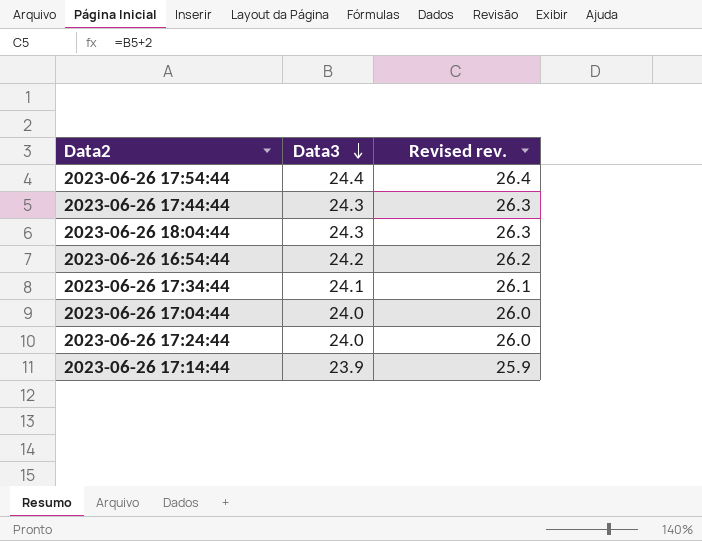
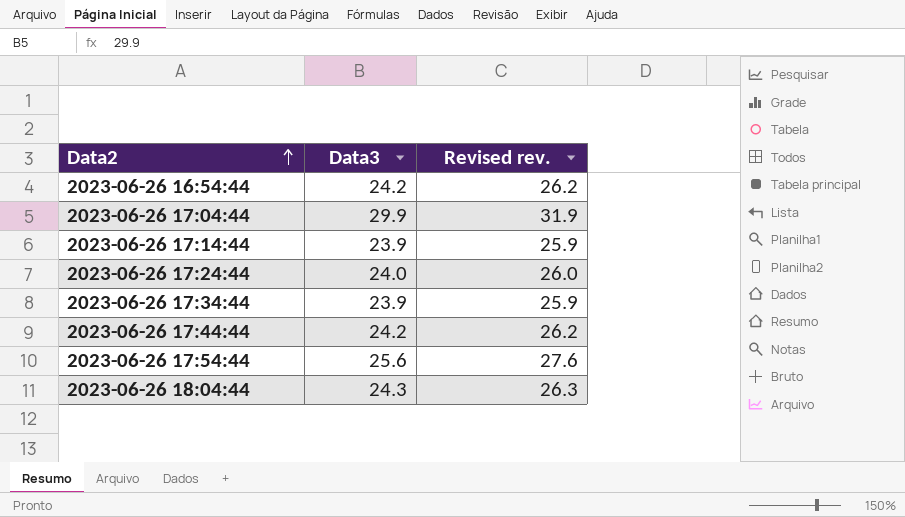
row order: Data3 descending -> Data2 ascending
2023-06-26 17:04:44 | Data3: 24.0 -> 29.9
2023-06-26 17:04:44 | Revised rev.: 26.0 -> 31.9
2023-06-26 17:34:44 | Data3: 24.1 -> 23.9
2023-06-26 17:34:44 | Revised rev.: 26.1 -> 25.9
2023-06-26 17:44:44 | Data3: 24.3 -> 24.2
2023-06-26 17:44:44 | Revised rev.: 26.3 -> 26.2
2023-06-26 17:54:44 | Data3: 24.4 -> 25.6
2023-06-26 17:54:44 | Revised rev.: 26.4 -> 27.6

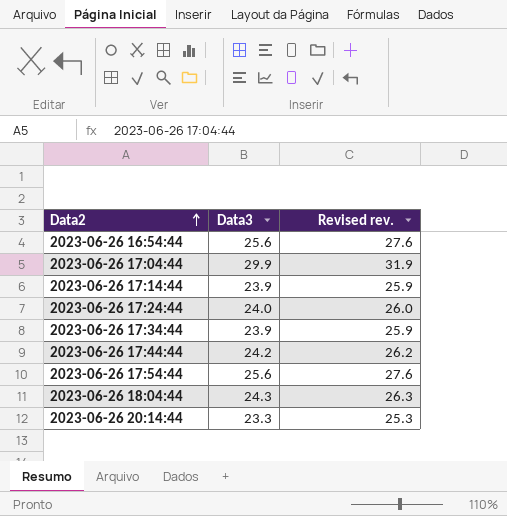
2023-06-26 16:54:44 | Data3: 24.2 -> 25.6
2023-06-26 16:54:44 | Revised rev.: 26.2 -> 27.6
row 2023-06-26 20:14:44: none -> 23.3 | 25.3

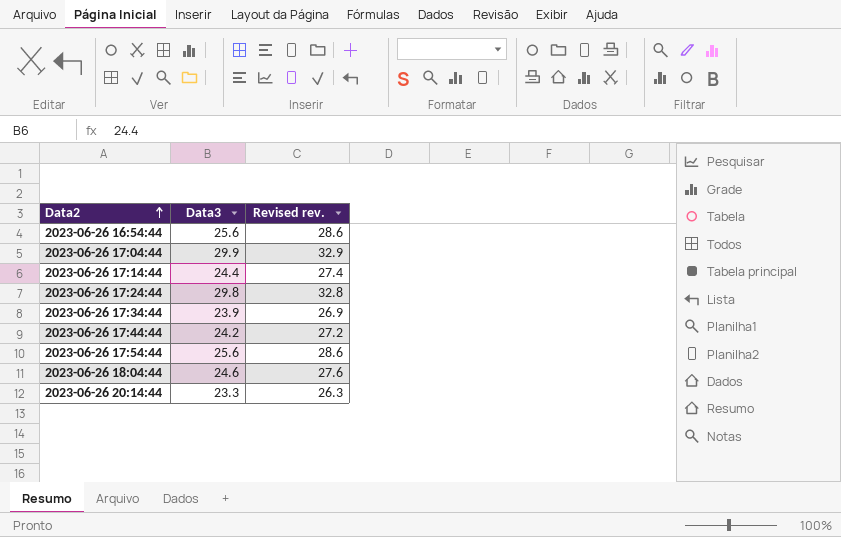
column Revised rev. | formula: [Data3] + 2 -> [Data3] + 3
2023-06-26 17:14:44 | Data3: 23.9 -> 24.4
2023-06-26 17:24:44 | Data3: 24.0 -> 29.8
2023-06-26 18:04:44 | Data3: 24.3 -> 24.6

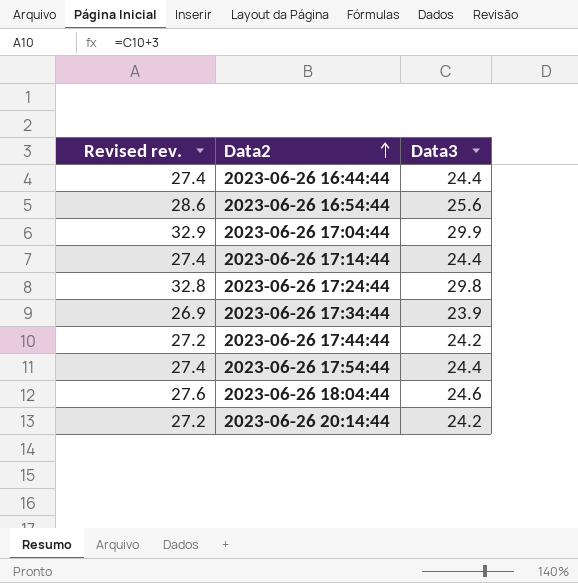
column Revised rev. | position: 3 -> 1
row 2023-06-26 16:44:44: none -> 27.4 | 24.4
2023-06-26 17:54:44 | Revised rev.: 28.6 -> 27.4
2023-06-26 17:54:44 | Data3: 25.6 -> 24.4
2023-06-26 20:14:44 | Revised rev.: 26.3 -> 27.2
2023-06-26 20:14:44 | Data3: 23.3 -> 24.2

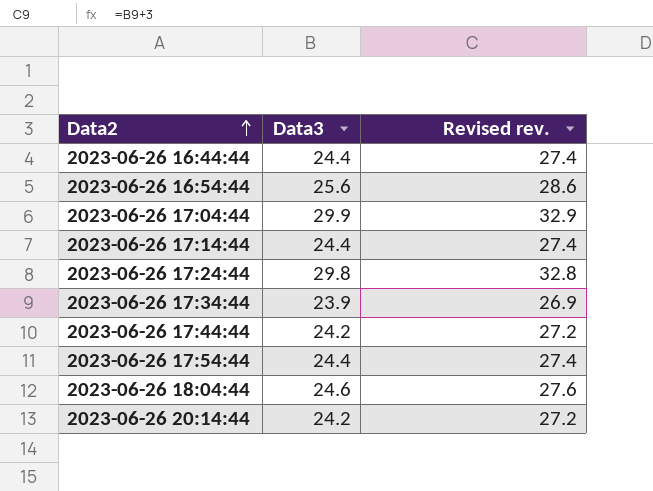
column Revised rev. | position: 1 -> 3

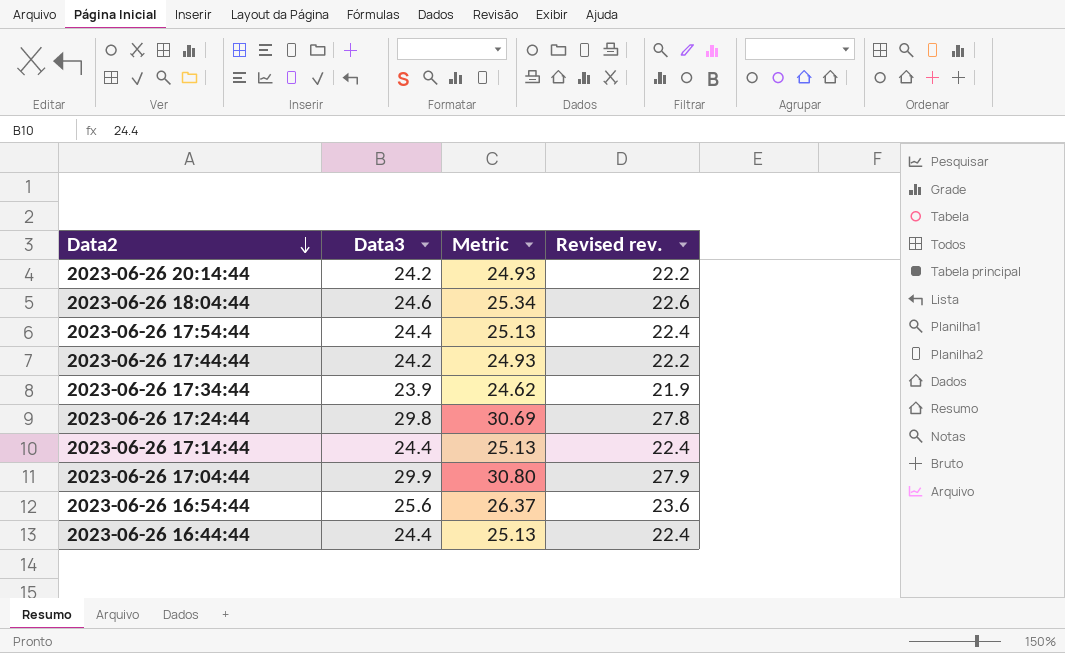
row order: Data2 ascending -> Data2 descending
column Metric | formula: none -> [Data3] * 1.03
column Revised rev. | formula: [Data3] + 3 -> [Data3] - 2

